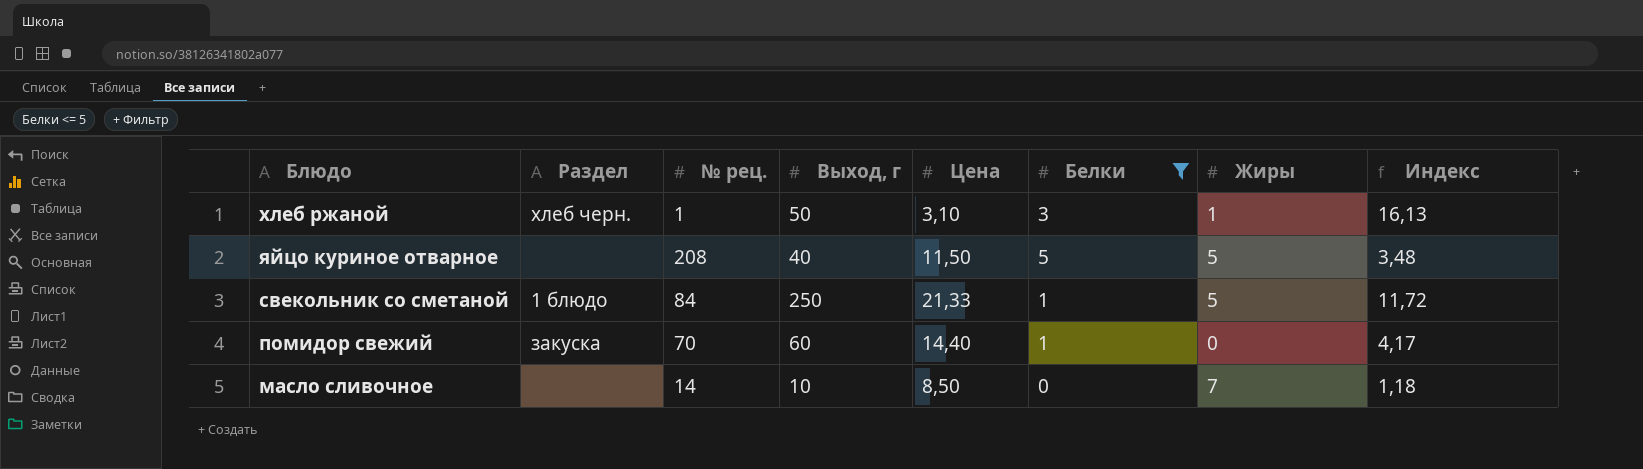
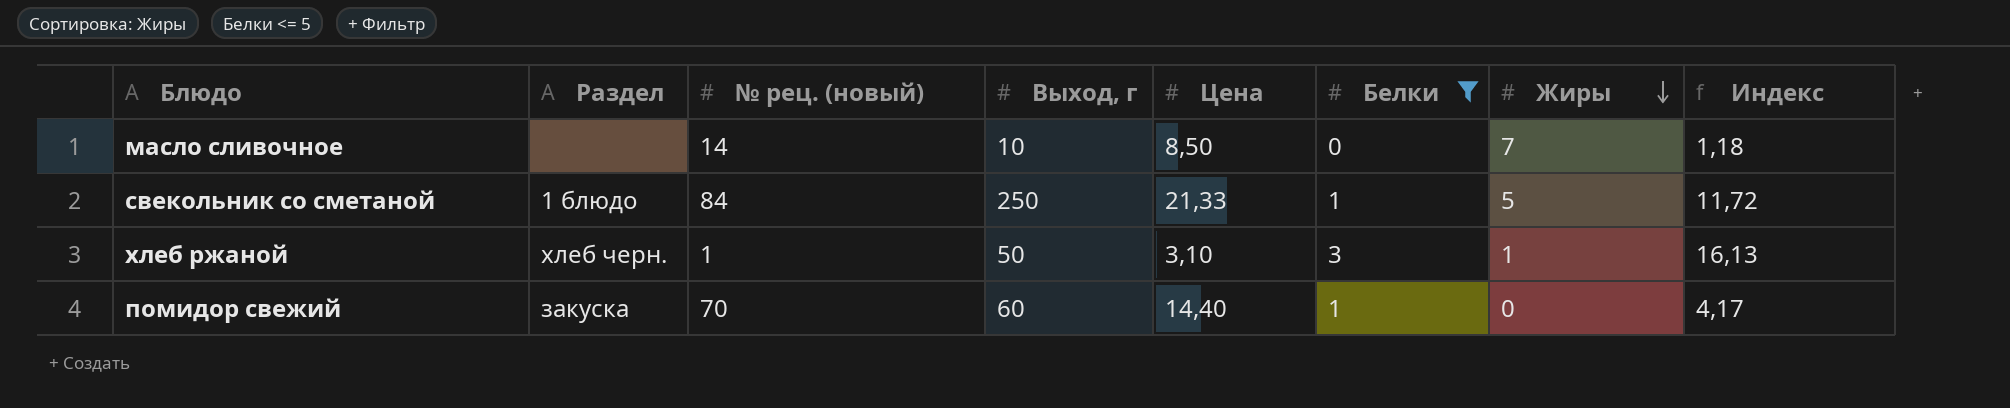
row order: none -> Жиры descending
column name: № рец. -> № рец. (новый)
row яйцо куриное отварное: none | 208 | 40 | 11,50 | 5 | 5 | 3,48 -> none

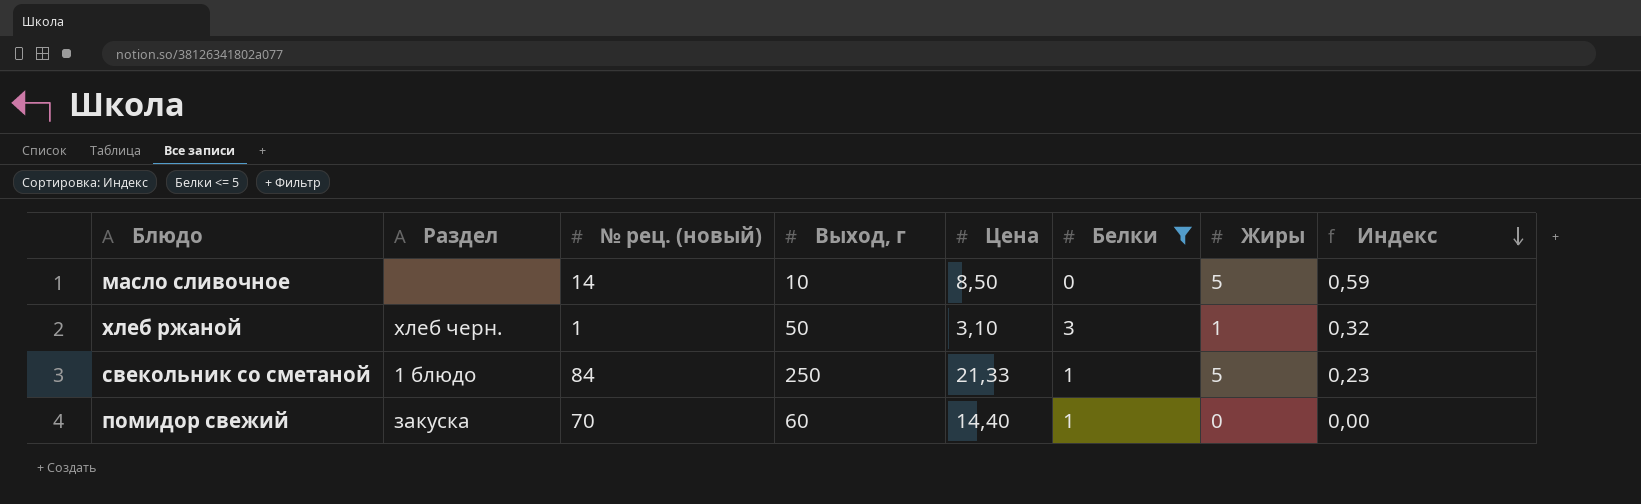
row order: Жиры descending -> Индекс descending
column Индекс | formula: [Выход, г] / [Цена] -> [Жиры] / [Цена]
масло сливочное | Жиры: 7 -> 5

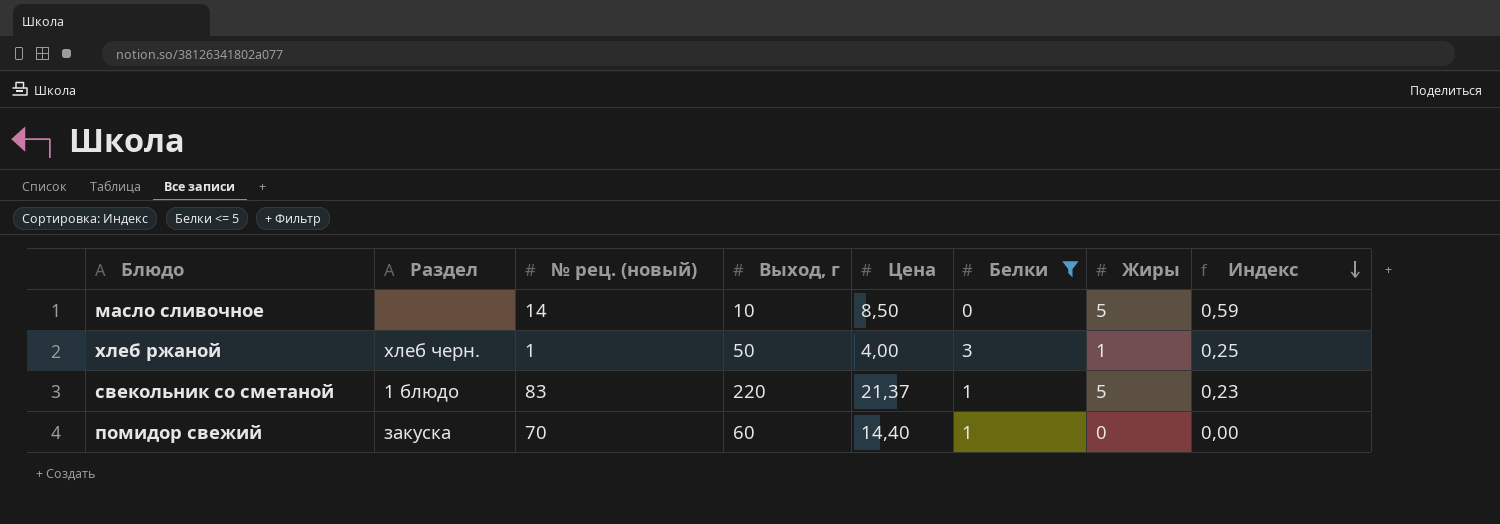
хлеб ржаной | Цена: 3,10 -> 4,00
хлеб ржаной | Индекс: 0,32 -> 0,25
свекольник со сметаной | № рец. (новый): 84 -> 83
свекольник со сметаной | Выход, г: 250 -> 220
свекольник со сметаной | Цена: 21,33 -> 21,37

